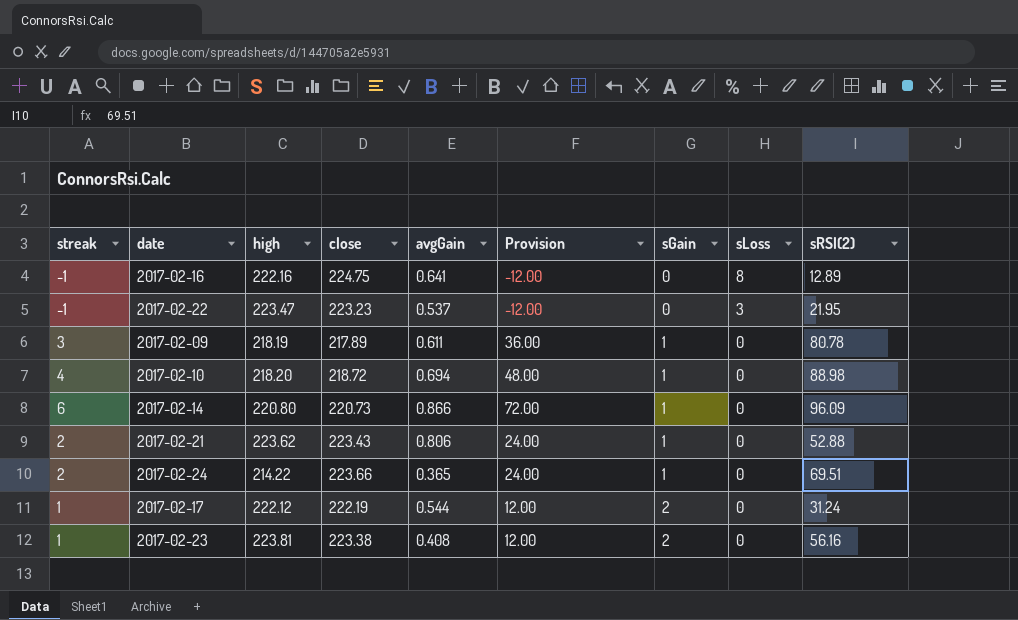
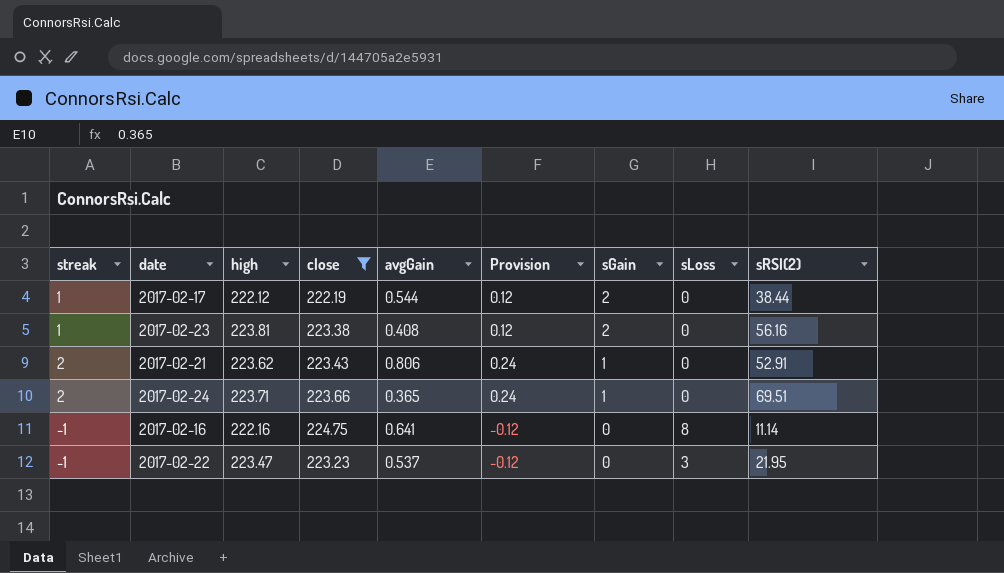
filter: none -> close >= 222.19
row order: sGain ascending -> sGain descending
column Provision | formula: [streak] * 12 -> [streak] * 0.12
2017-02-17 | sRSI(2): 31.24 -> 38.44
2017-02-21 | sRSI(2): 52.88 -> 52.91
2017-02-24 | high: 214.22 -> 223.71
2017-02-16 | sRSI(2): 12.89 -> 11.14

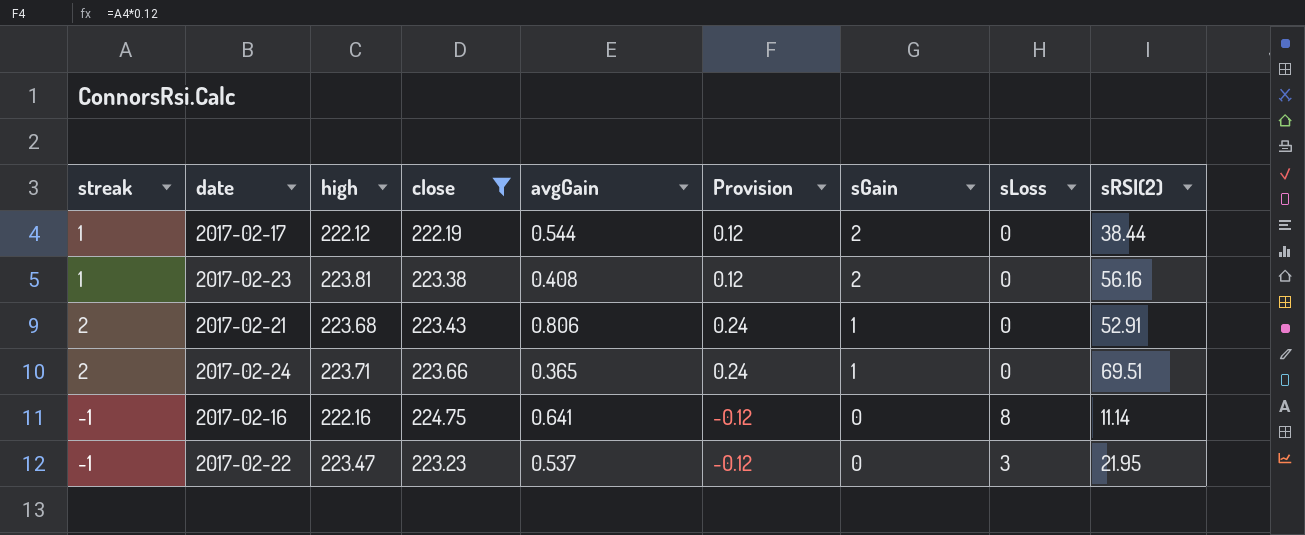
2017-02-21 | high: 223.62 -> 223.68

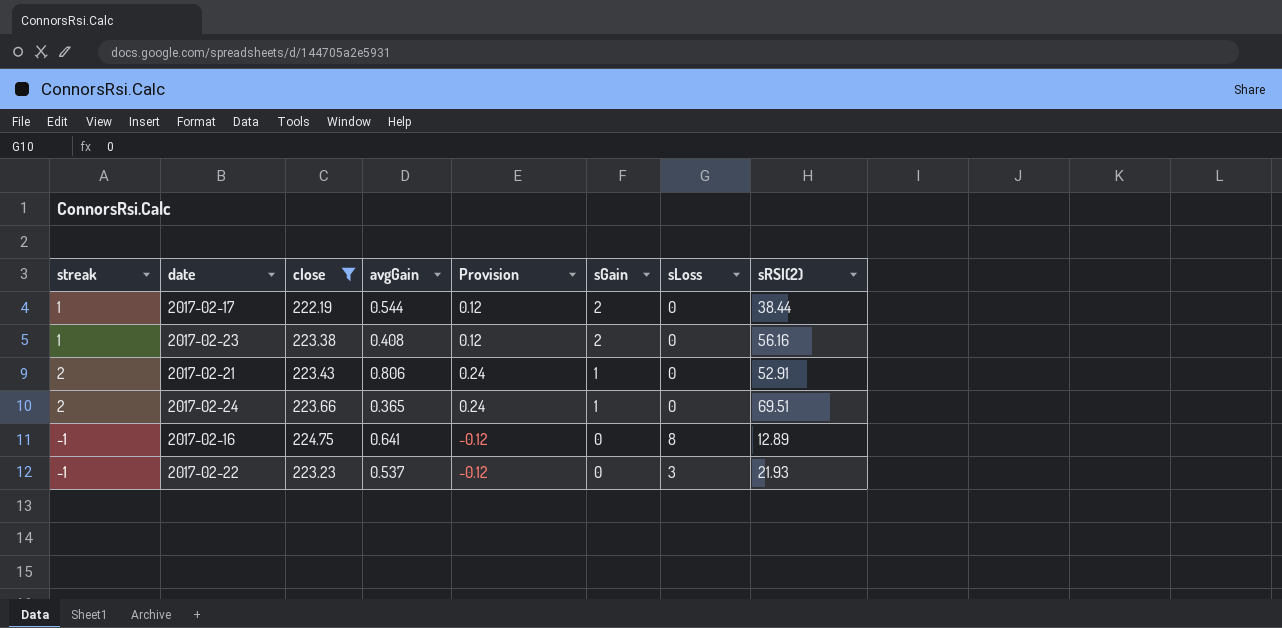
column high | position: 3 -> none
2017-02-16 | sRSI(2): 11.14 -> 12.89
2017-02-22 | sRSI(2): 21.95 -> 21.93

